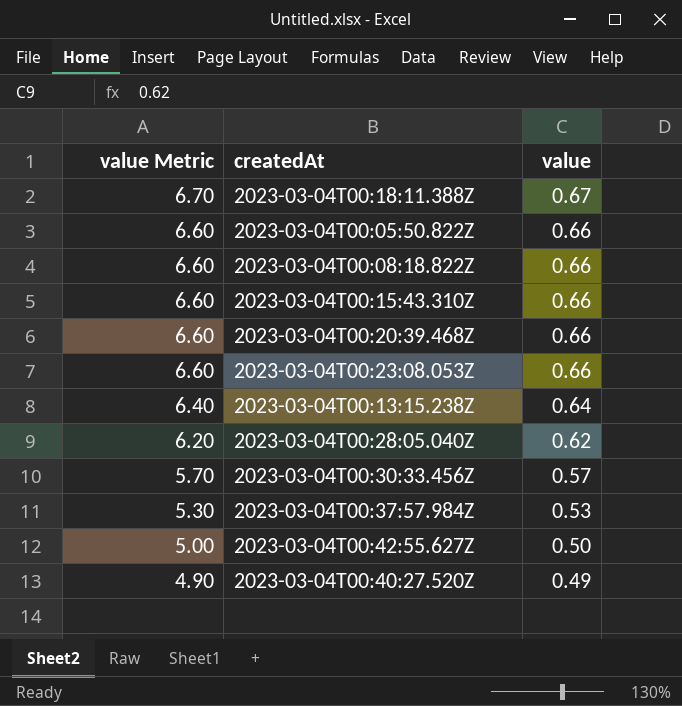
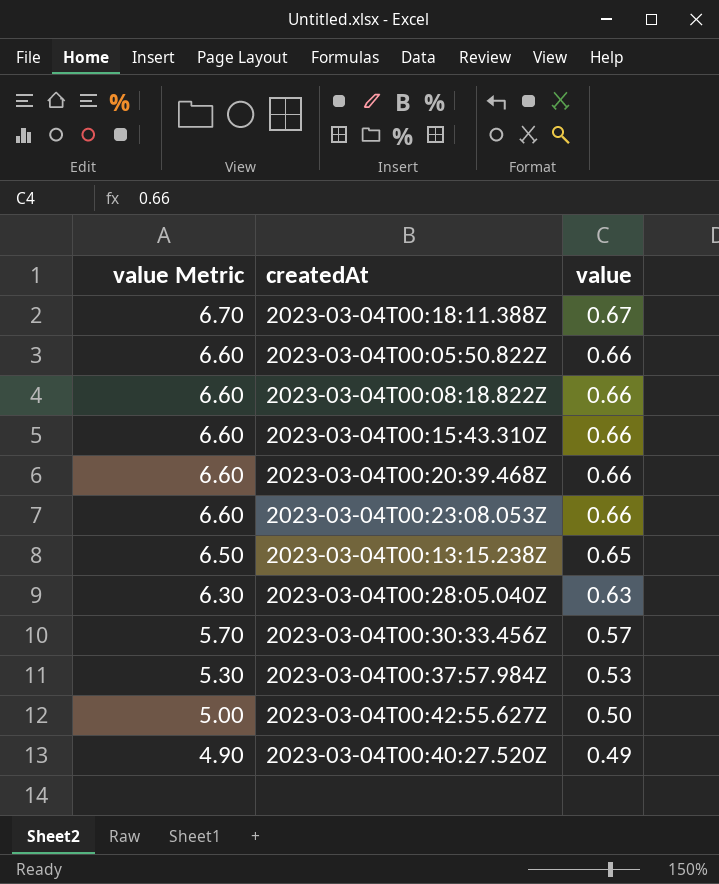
2023-03-04T00:13:15.238Z | value Metric: 6.40 -> 6.50
2023-03-04T00:13:15.238Z | value: 0.64 -> 0.65
2023-03-04T00:28:05.040Z | value Metric: 6.20 -> 6.30
2023-03-04T00:28:05.040Z | value: 0.62 -> 0.63

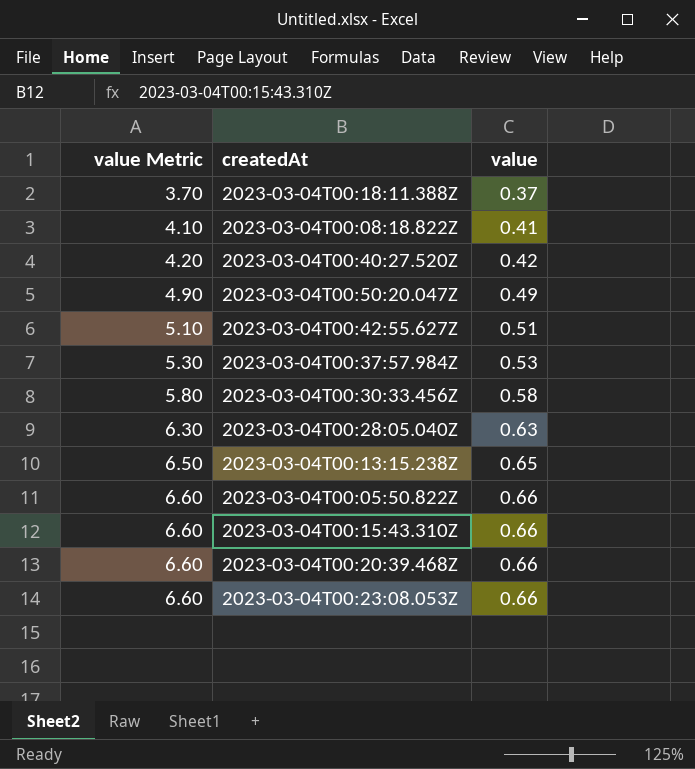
row order: value Metric descending -> value Metric ascending
2023-03-04T00:18:11.388Z | value Metric: 6.70 -> 3.70
2023-03-04T00:18:11.388Z | value: 0.67 -> 0.37
2023-03-04T00:08:18.822Z | value Metric: 6.60 -> 4.10
2023-03-04T00:08:18.822Z | value: 0.66 -> 0.41
2023-03-04T00:40:27.520Z | value Metric: 4.90 -> 4.20
2023-03-04T00:40:27.520Z | value: 0.49 -> 0.42
row 2023-03-04T00:50:20.047Z: none -> 4.90 | 0.49
2023-03-04T00:42:55.627Z | value Metric: 5.00 -> 5.10
2023-03-04T00:42:55.627Z | value: 0.50 -> 0.51
2023-03-04T00:30:33.456Z | value Metric: 5.70 -> 5.80
2023-03-04T00:30:33.456Z | value: 0.57 -> 0.58

